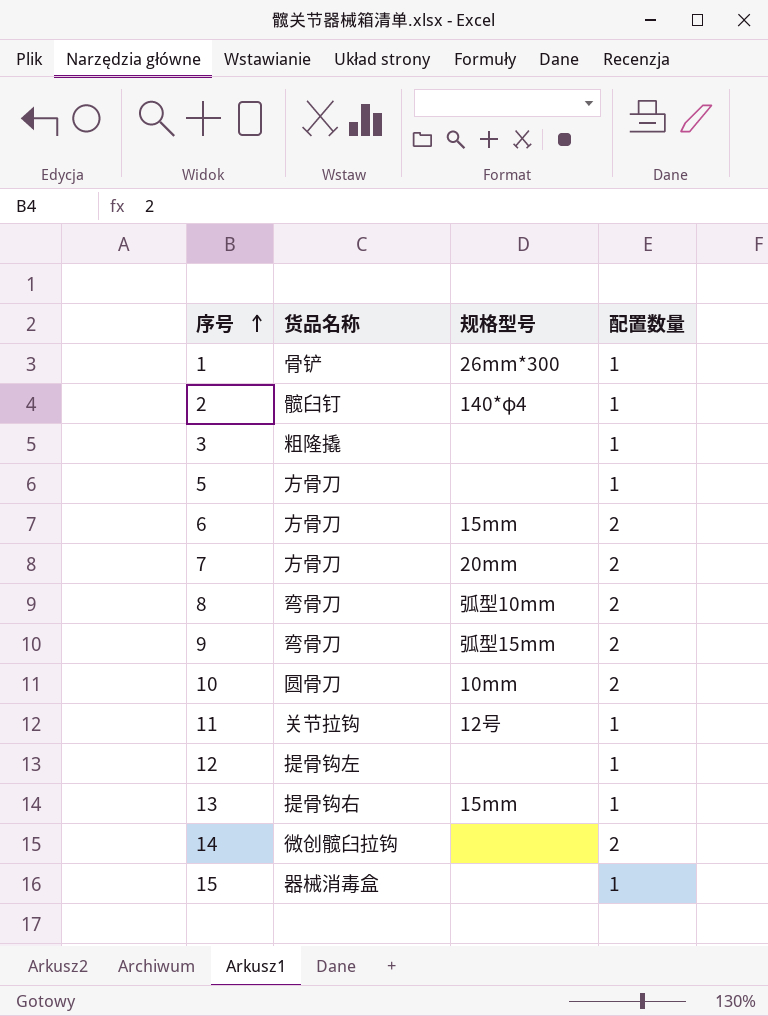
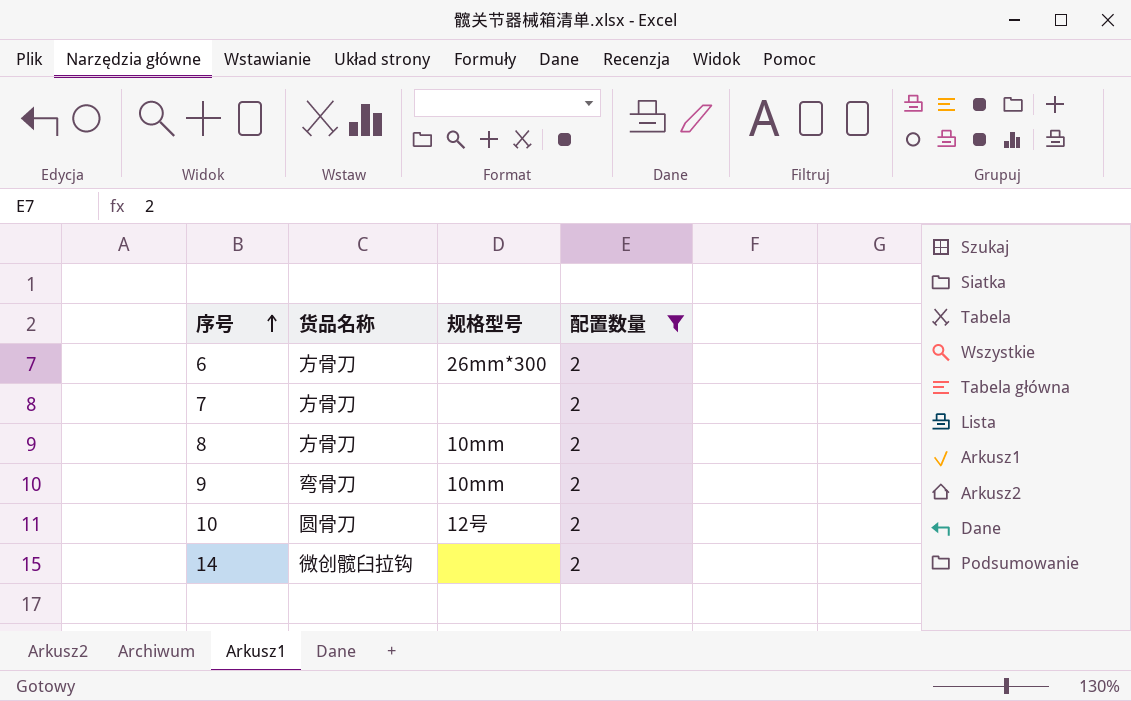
filter: none -> 配置数量 = 2
6 | 规格型号: 15mm -> 26mm*300
7 | 规格型号: 20mm -> none
8 | 货品名称: 弯骨刀 -> 方骨刀
8 | 规格型号: 弧型10mm -> 10mm
9 | 规格型号: 弧型15mm -> 10mm
10 | 规格型号: 10mm -> 12号

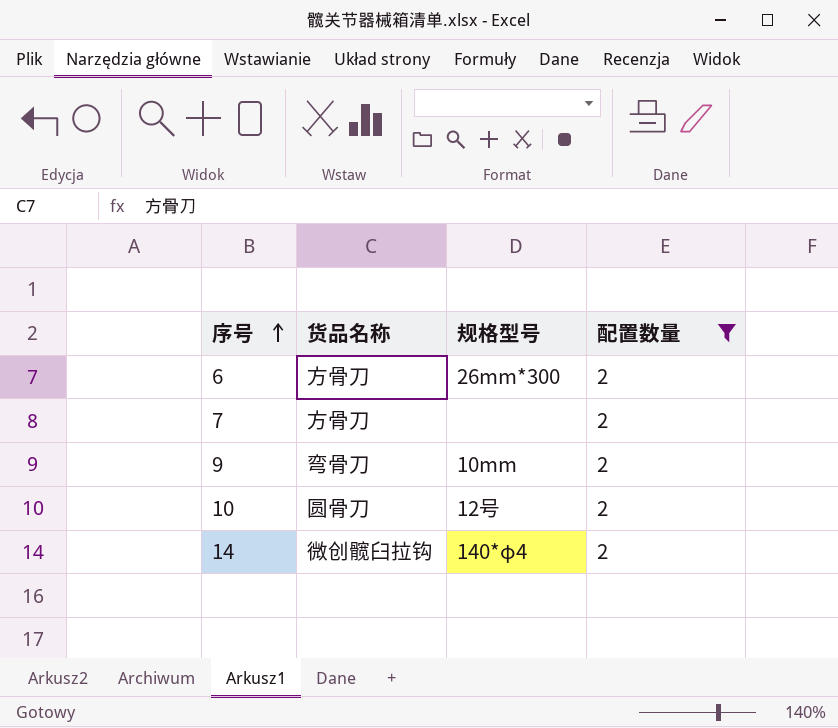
row 8: 方骨刀 | 10mm | 2 -> none
14 | 规格型号: none -> 140*φ4

